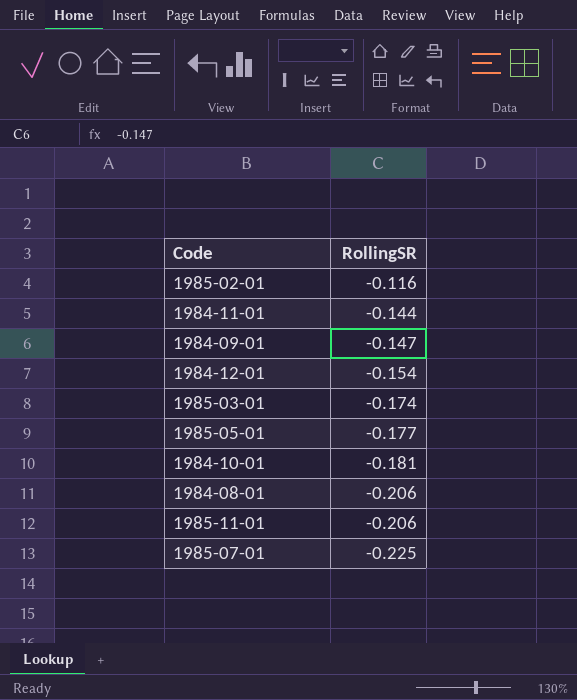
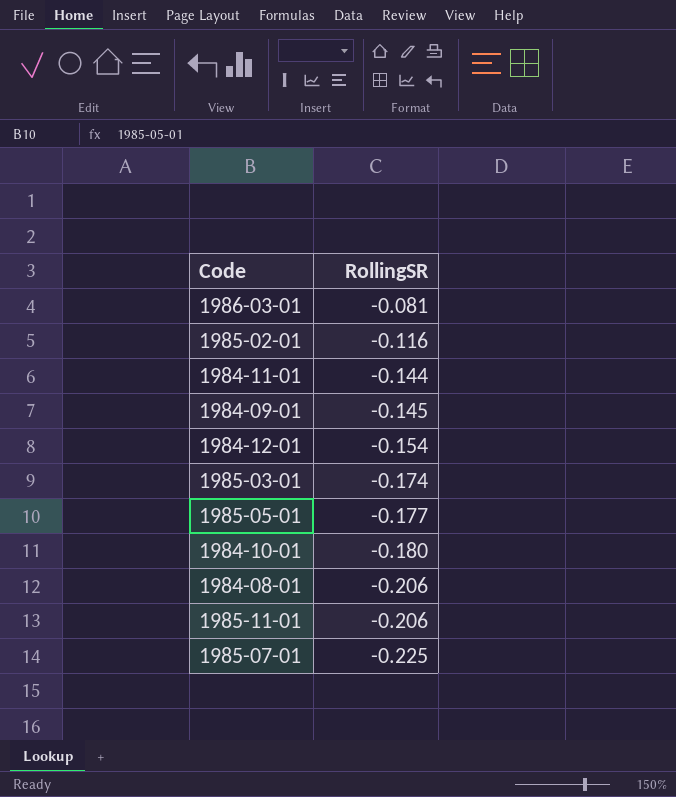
row 1986-03-01: none -> -0.081
1984-09-01 | RollingSR: -0.147 -> -0.145
1984-10-01 | RollingSR: -0.181 -> -0.180

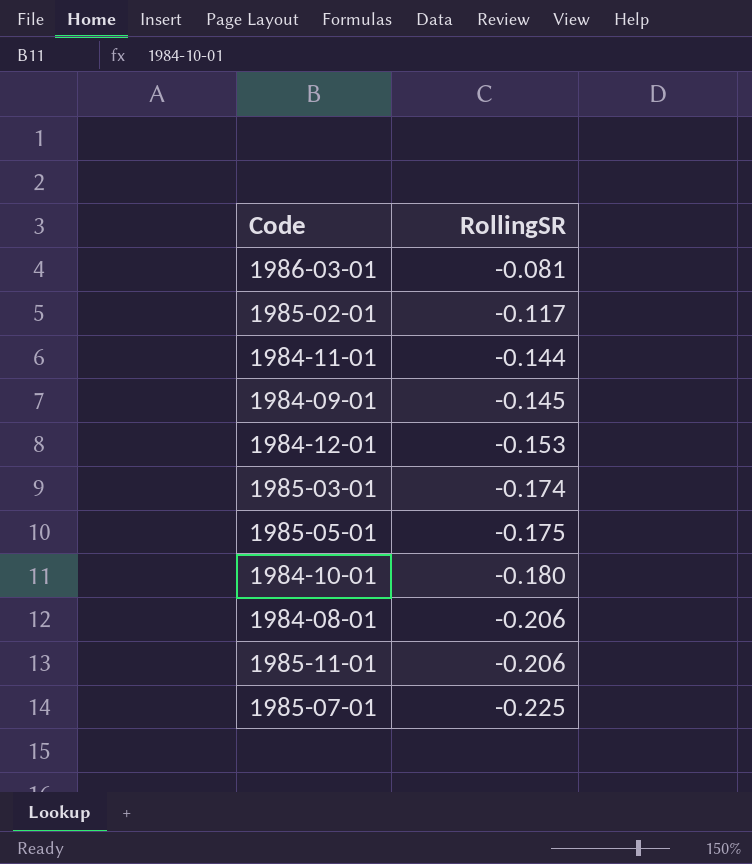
1985-02-01 | RollingSR: -0.116 -> -0.117
1984-12-01 | RollingSR: -0.154 -> -0.153
1985-05-01 | RollingSR: -0.177 -> -0.175

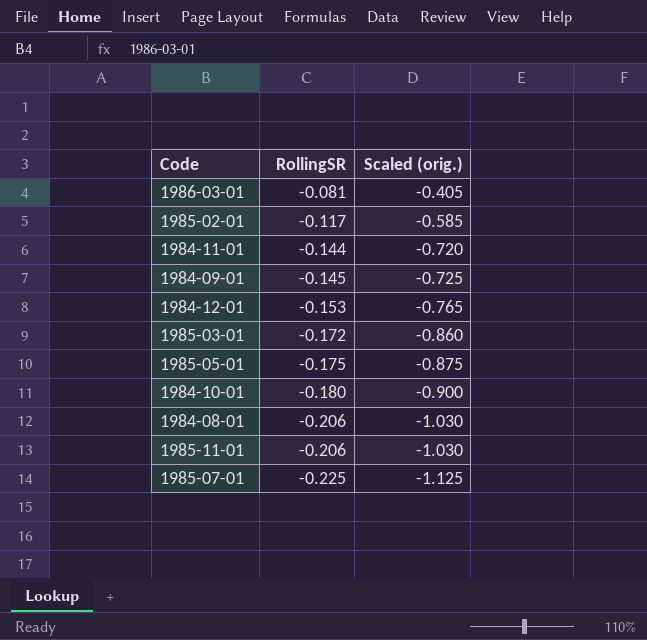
column Scaled (orig.) | formula: none -> [RollingSR] * 5
1985-03-01 | RollingSR: -0.174 -> -0.172

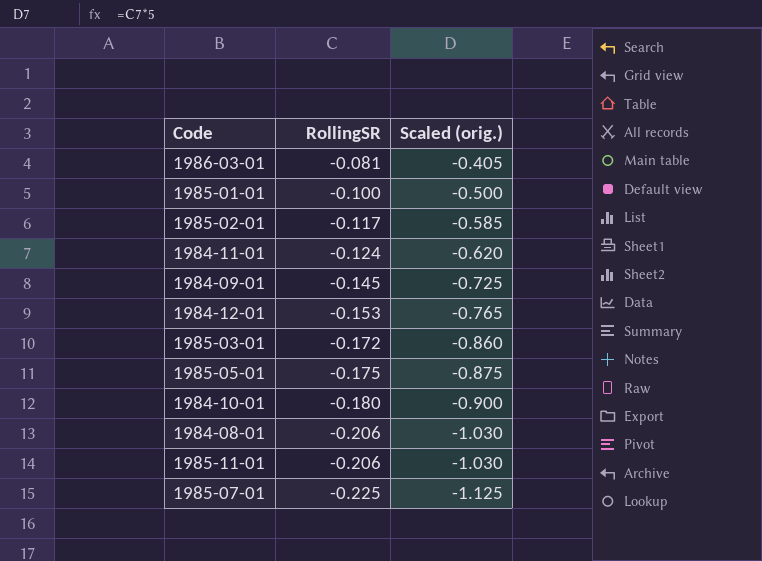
row 1985-01-01: none -> -0.100 | -0.500
1984-11-01 | RollingSR: -0.144 -> -0.124
1984-11-01 | Scaled (orig.): -0.720 -> -0.620

